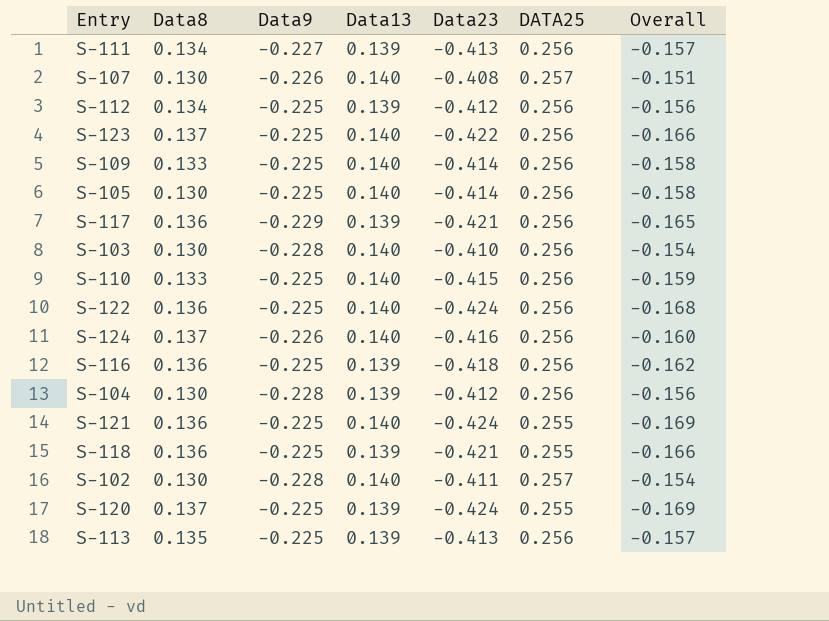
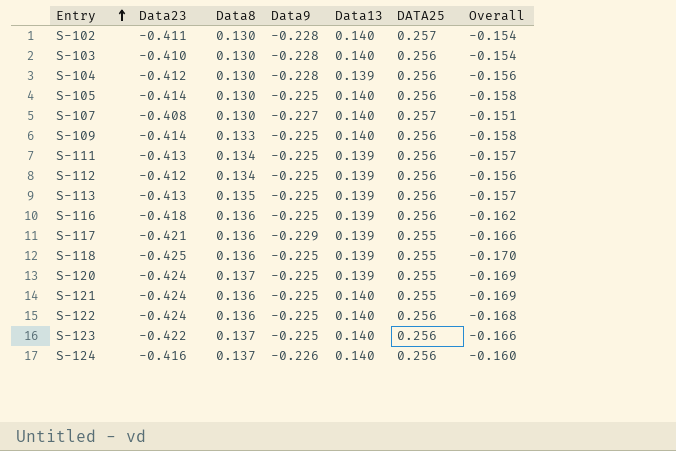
row order: none -> Entry ascending
column Data23 | position: 5 -> 2
row S-110: 0.133 | -0.225 | 0.140 | -0.415 | 0.256 | -0.159 -> none
S-107 | Data9: -0.226 -> -0.227
S-111 | Data9: -0.227 -> -0.225
S-117 | DATA25: 0.256 -> 0.255
S-117 | Overall: -0.165 -> -0.166
S-118 | Data23: -0.421 -> -0.425
S-118 | Overall: -0.166 -> -0.170

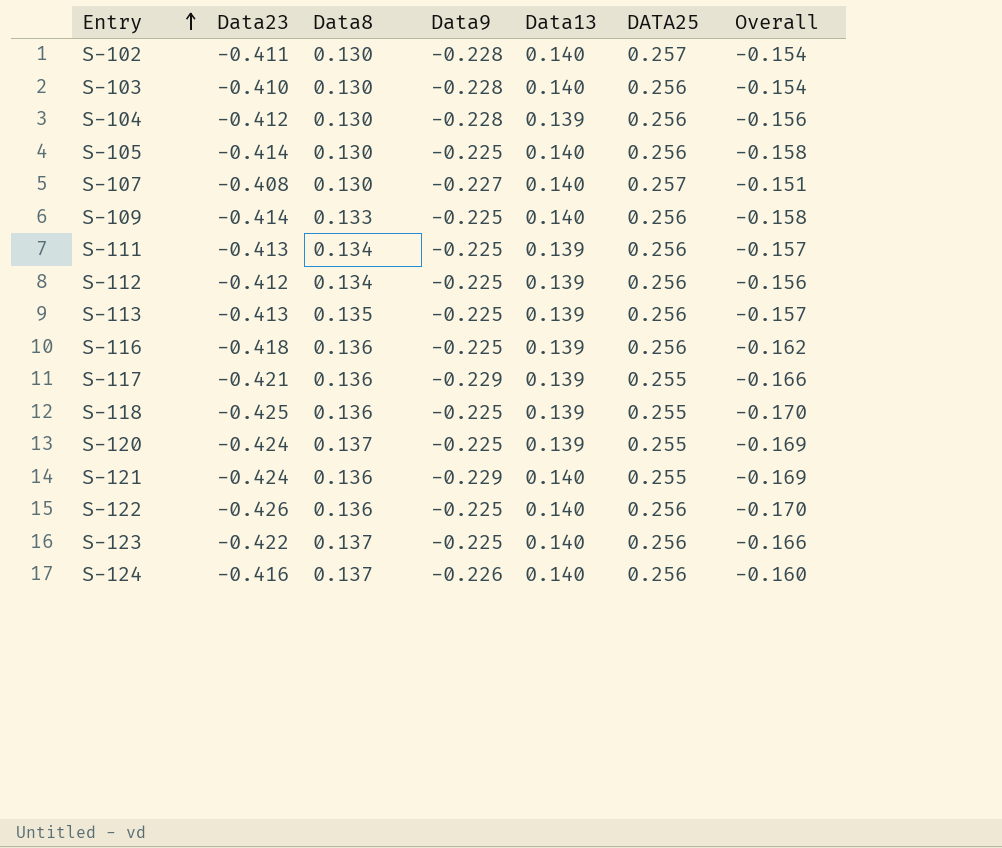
S-121 | Data9: -0.225 -> -0.229
S-122 | Data23: -0.424 -> -0.426
S-122 | Overall: -0.168 -> -0.170

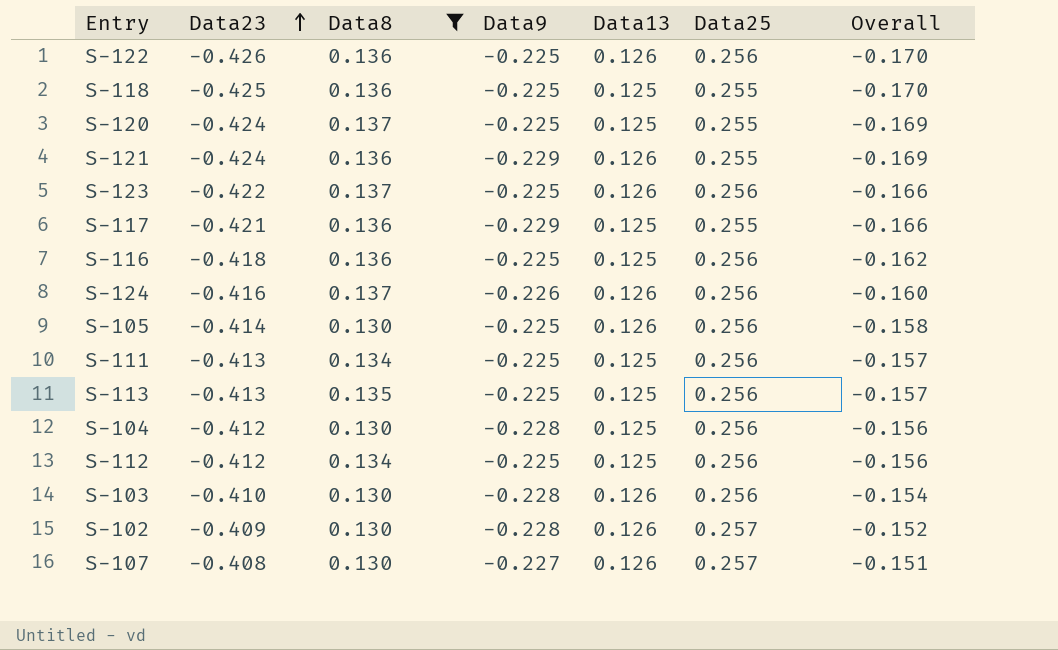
filter: none -> Data8 != 0.133
row order: Entry ascending -> Data23 ascending
column name: DATA25 -> Data25
S-122 | Data13: 0.140 -> 0.126
S-118 | Data13: 0.139 -> 0.125
S-120 | Data13: 0.139 -> 0.125
S-121 | Data13: 0.140 -> 0.126
S-123 | Data13: 0.140 -> 0.126
S-117 | Data13: 0.139 -> 0.125
S-116 | Data13: 0.139 -> 0.125
S-124 | Data13: 0.140 -> 0.126
S-105 | Data13: 0.140 -> 0.126
S-111 | Data13: 0.139 -> 0.125
S-113 | Data13: 0.139 -> 0.125
S-104 | Data13: 0.139 -> 0.125
S-112 | Data13: 0.139 -> 0.125
S-103 | Data13: 0.140 -> 0.126
S-102 | Data23: -0.411 -> -0.409
S-102 | Data13: 0.140 -> 0.126
S-102 | Overall: -0.154 -> -0.152
S-107 | Data13: 0.140 -> 0.126

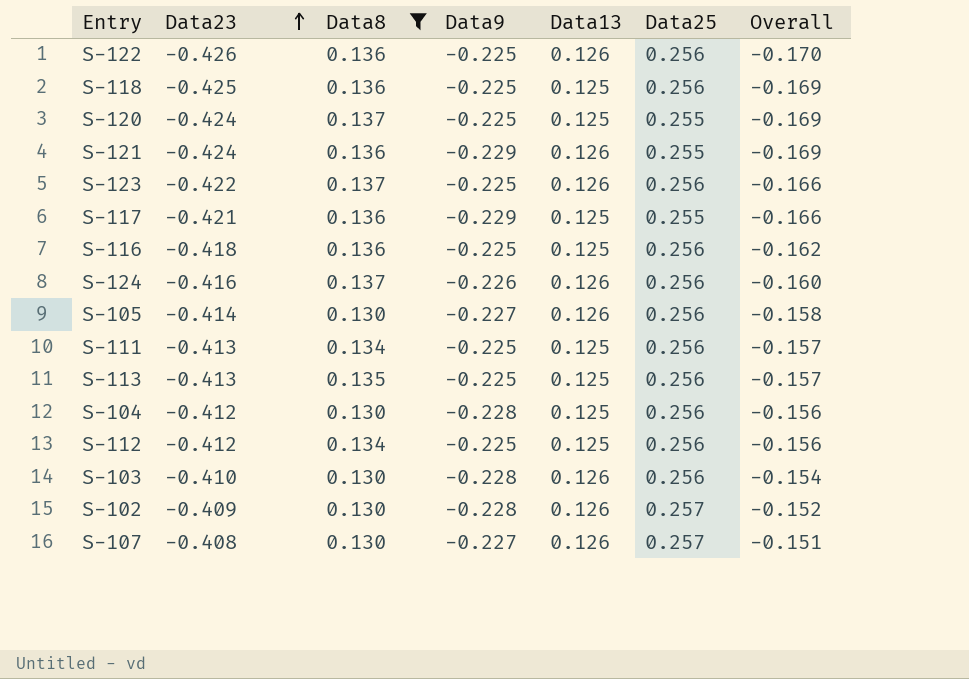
S-118 | Data25: 0.255 -> 0.256
S-118 | Overall: -0.170 -> -0.169
S-105 | Data9: -0.225 -> -0.227

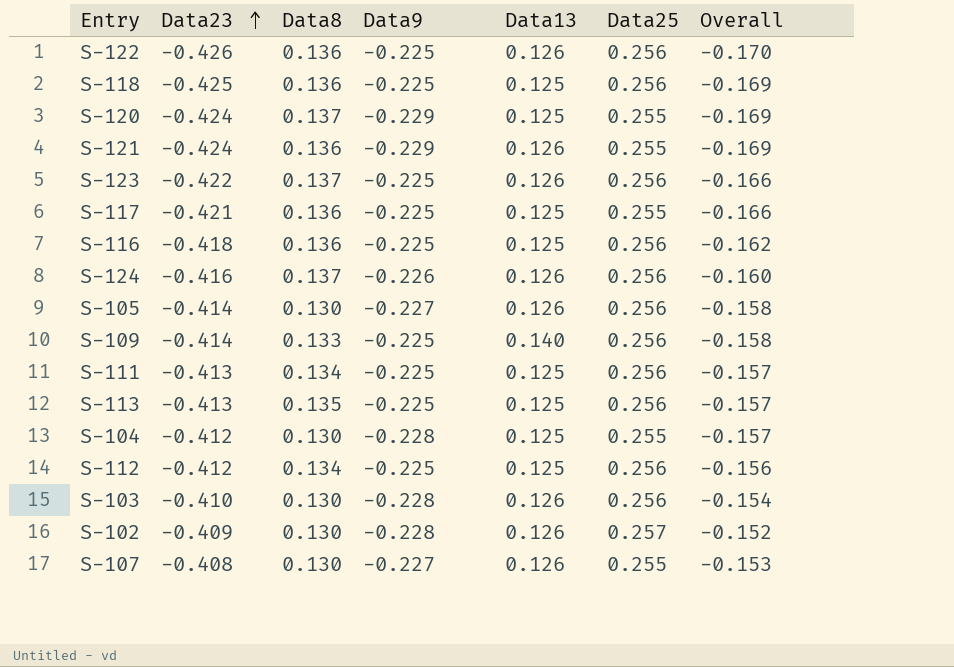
filter: Data8 != 0.133 -> none
S-120 | Data9: -0.225 -> -0.229
S-117 | Data9: -0.229 -> -0.225
S-104 | Data25: 0.256 -> 0.255
S-104 | Overall: -0.156 -> -0.157
S-107 | Data25: 0.257 -> 0.255
S-107 | Overall: -0.151 -> -0.153

